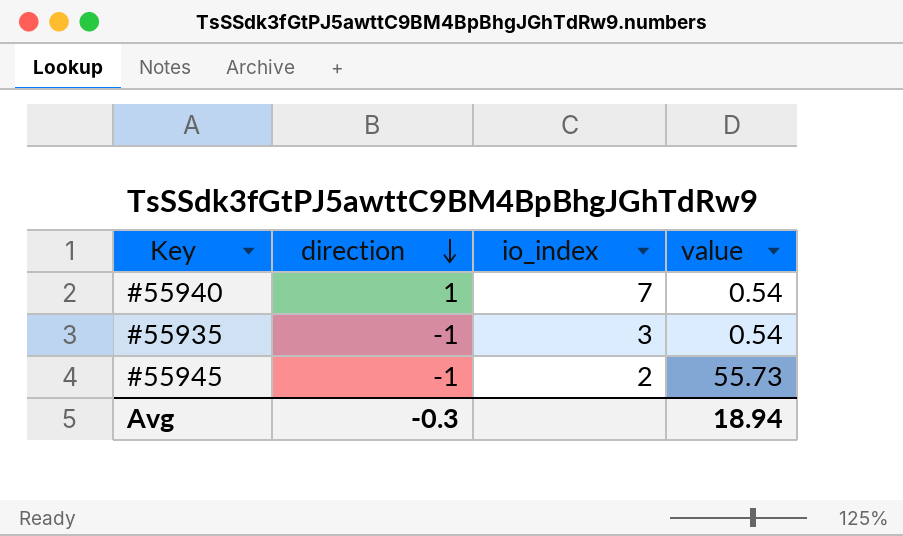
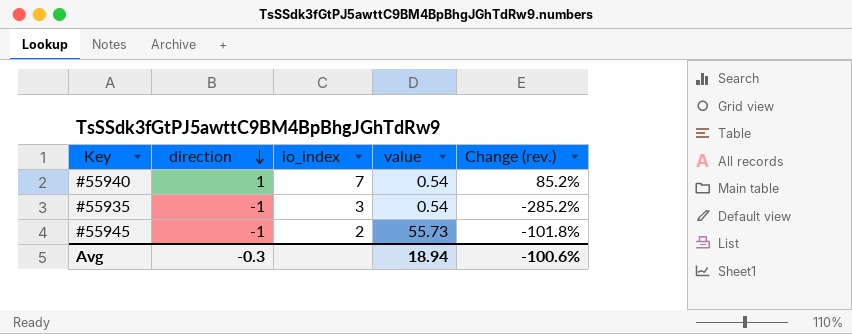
column Change (rev.) | formula: none -> ([direction] - [value]) / [value]

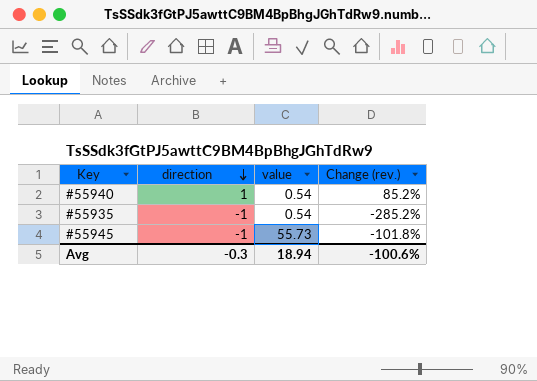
column io_index | position: 3 -> none

